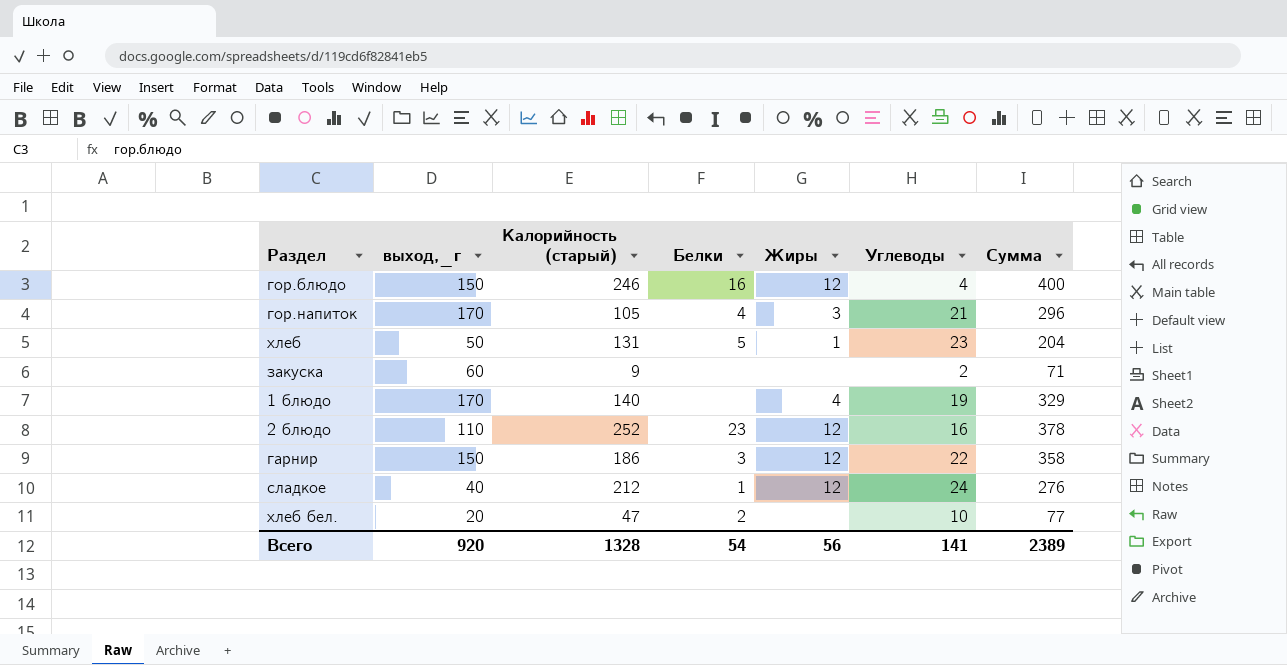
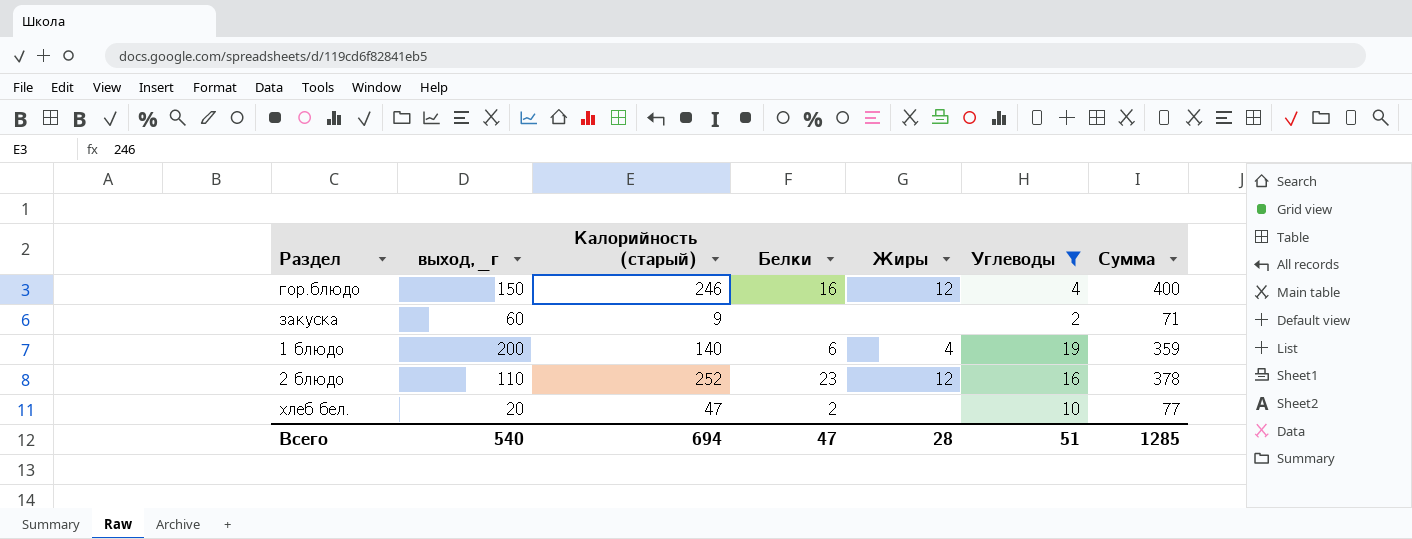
filter: none -> Углеводы <= 19
1 блюдо | выход,_г: 170 -> 200
1 блюдо | Белки: none -> 6
1 блюдо | Сумма: 329 -> 359
Всего | выход,_г: 920 -> 540
Всего | Калорийность (старый): 1328 -> 694
Всего | Белки: 54 -> 47
Всего | Жиры: 56 -> 28
Всего | Углеводы: 141 -> 51
Всего | Сумма: 2389 -> 1285

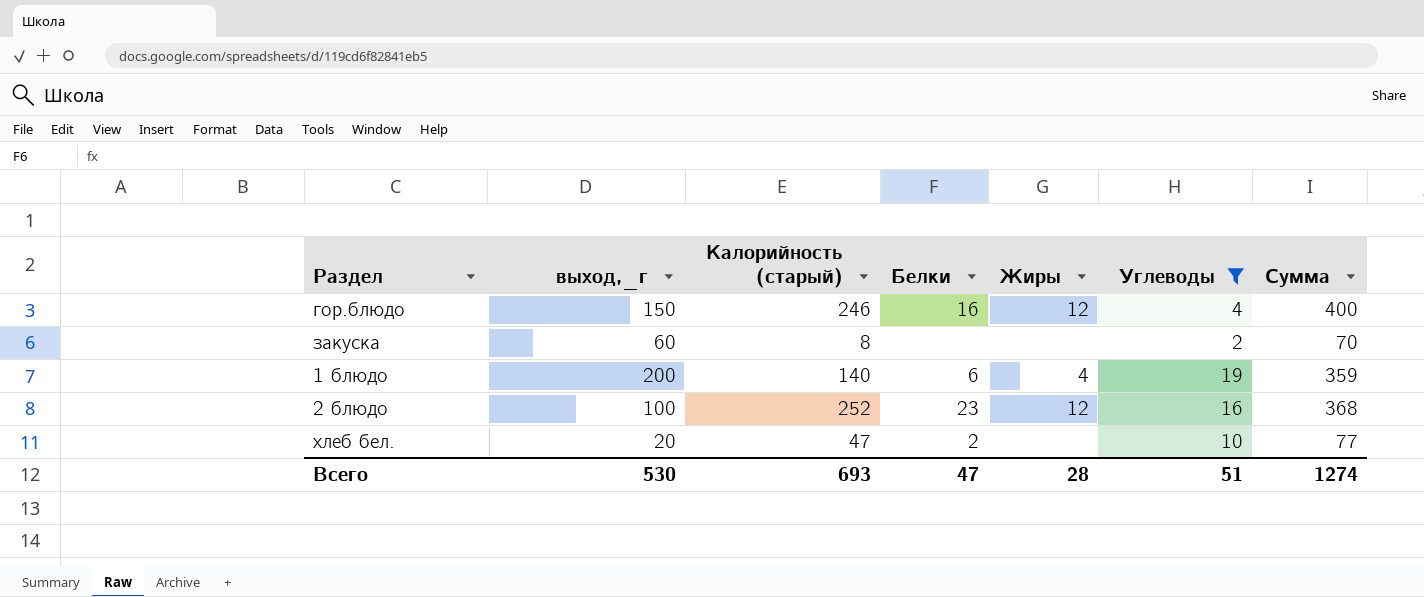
закуска | Калорийность (старый): 9 -> 8
закуска | Сумма: 71 -> 70
2 блюдо | выход,_г: 110 -> 100
2 блюдо | Сумма: 378 -> 368
Всего | выход,_г: 540 -> 530
Всего | Калорийность (старый): 694 -> 693
Всего | Сумма: 1285 -> 1274

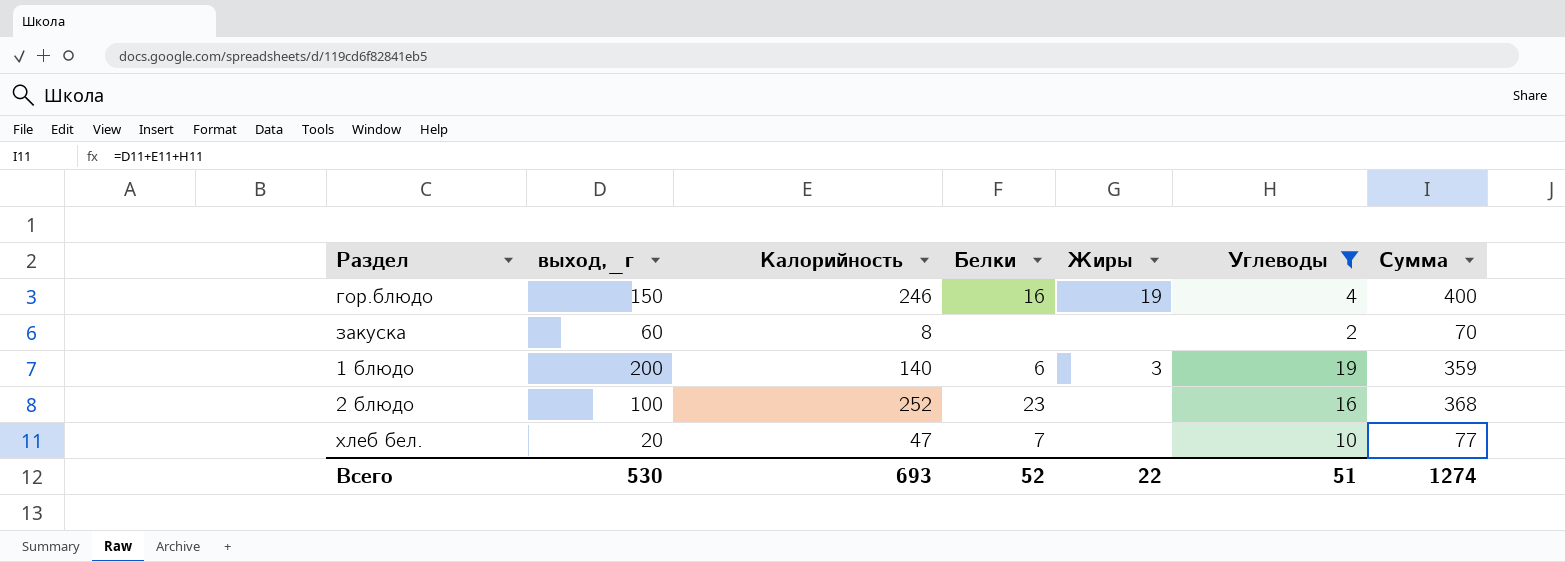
column name: Калорийность (старый) -> Калорийность
гор.блюдо | Жиры: 12 -> 19
1 блюдо | Жиры: 4 -> 3
2 блюдо | Жиры: 12 -> none
хлеб бел. | Белки: 2 -> 7
Всего | Белки: 47 -> 52
Всего | Жиры: 28 -> 22

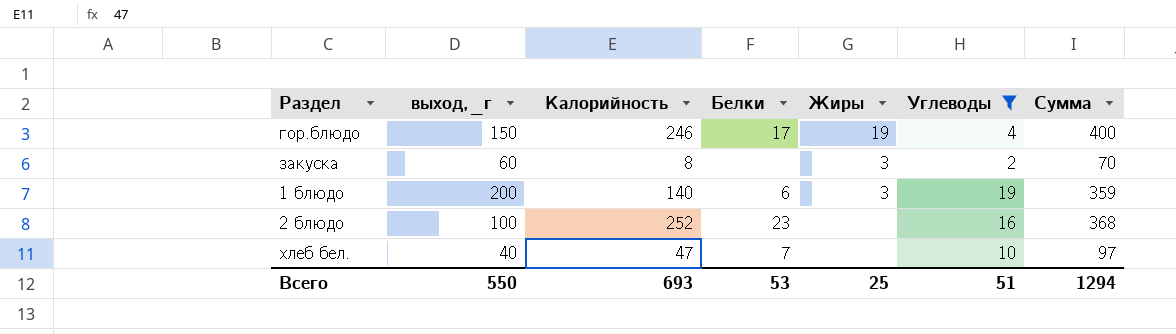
гор.блюдо | Белки: 16 -> 17
закуска | Жиры: none -> 3
хлеб бел. | выход,_г: 20 -> 40
хлеб бел. | Сумма: 77 -> 97
Всего | выход,_г: 530 -> 550
Всего | Белки: 52 -> 53
Всего | Жиры: 22 -> 25
Всего | Сумма: 1274 -> 1294

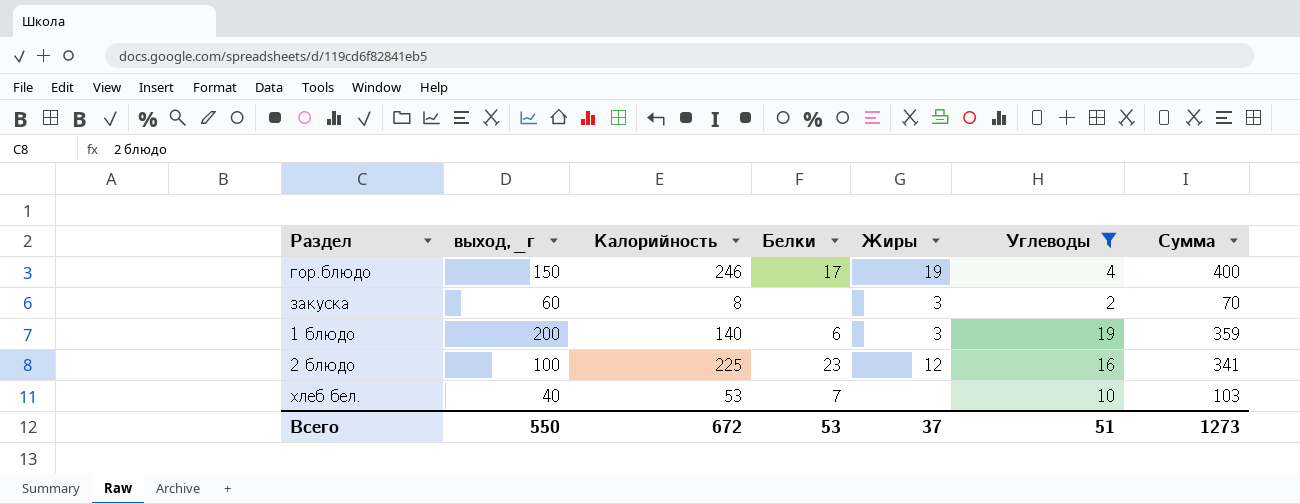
2 блюдо | Калорийность: 252 -> 225
2 блюдо | Жиры: none -> 12
2 блюдо | Сумма: 368 -> 341
хлеб бел. | Калорийность: 47 -> 53
хлеб бел. | Сумма: 97 -> 103
Всего | Калорийность: 693 -> 672
Всего | Жиры: 25 -> 37
Всего | Сумма: 1294 -> 1273

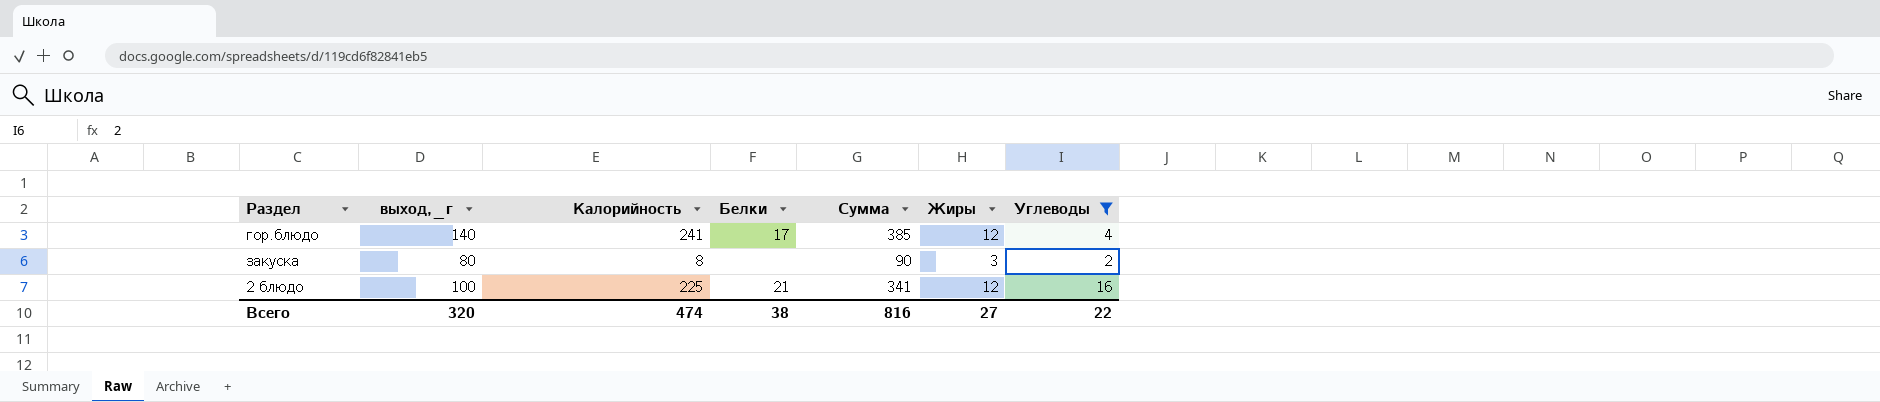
column Сумма | position: 7 -> 5
row 1 блюдо: 200 | 140 | 6 | 3 | 19 | 359 -> none
row хлеб бел.: 40 | 53 | 7 | none | 10 | 103 -> none
гор.блюдо | выход,_г: 150 -> 140
гор.блюдо | Калорийность: 246 -> 241
гор.блюдо | Сумма: 400 -> 385
гор.блюдо | Жиры: 19 -> 12
закуска | выход,_г: 60 -> 80
закуска | Сумма: 70 -> 90
2 блюдо | Белки: 23 -> 21
Всего | выход,_г: 550 -> 320
Всего | Калорийность: 672 -> 474
Всего | Белки: 53 -> 38
Всего | Сумма: 1273 -> 816
Всего | Жиры: 37 -> 27
Всего | Углеводы: 51 -> 22

